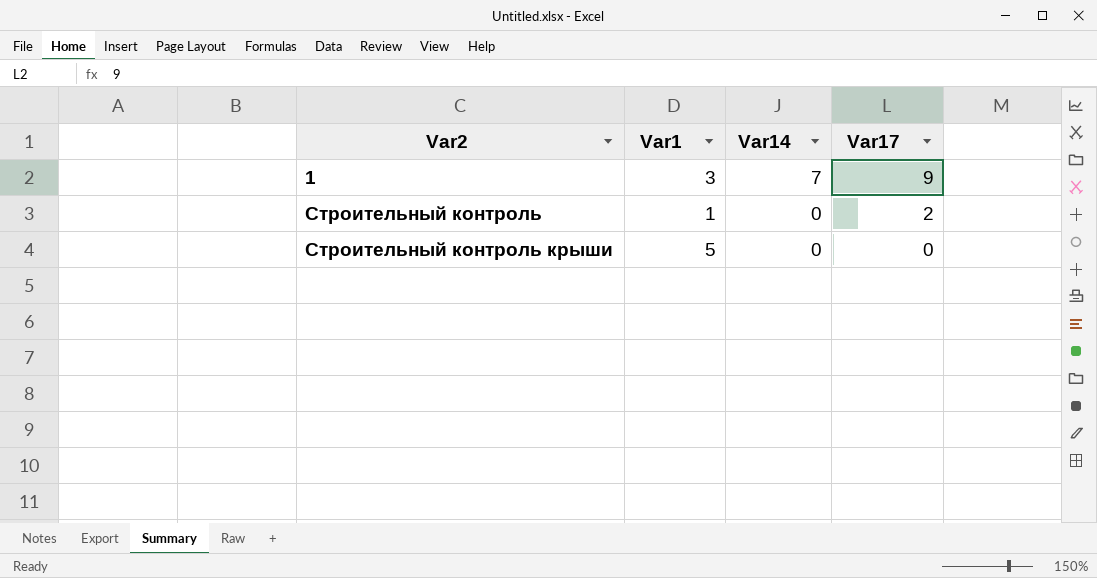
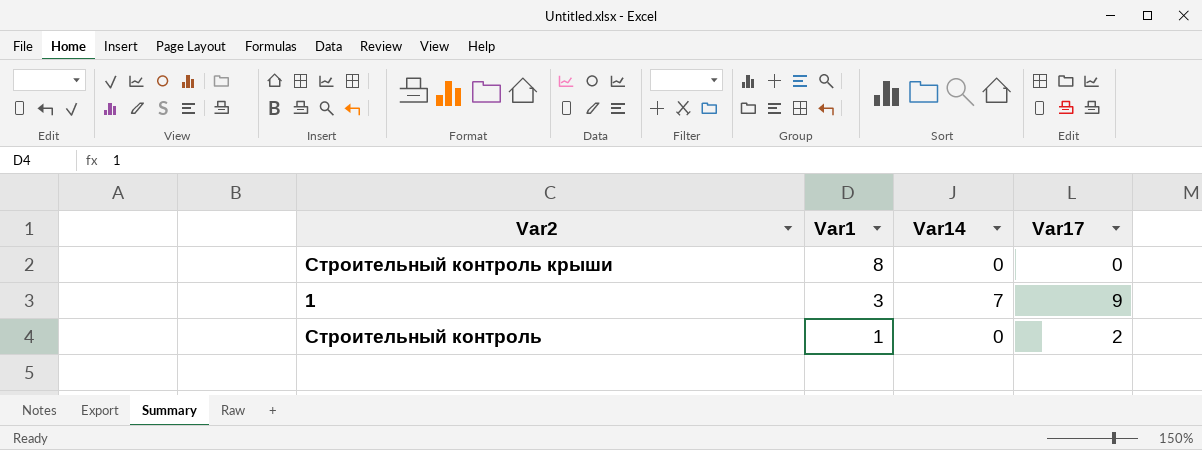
row order: Var2 ascending -> Var1 descending
Строительный контроль крыши | Var1: 5 -> 8

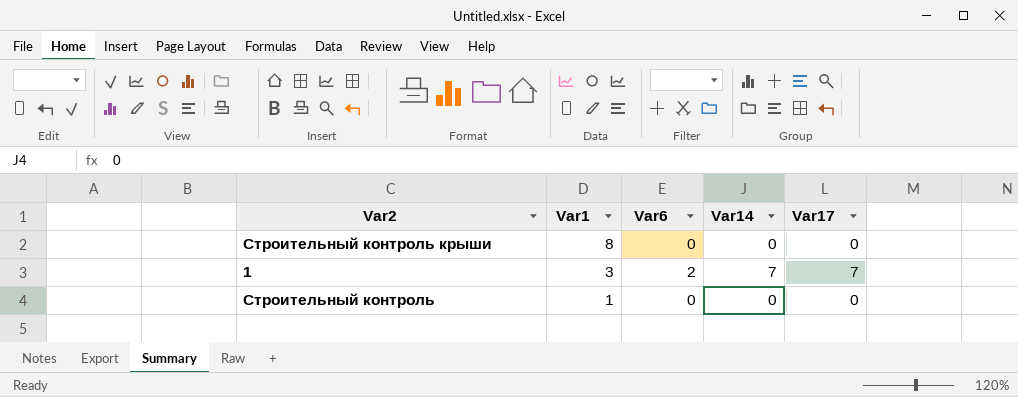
column Var6 | position: none -> 3
1 | Var17: 9 -> 7
Строительный контроль | Var17: 2 -> 0

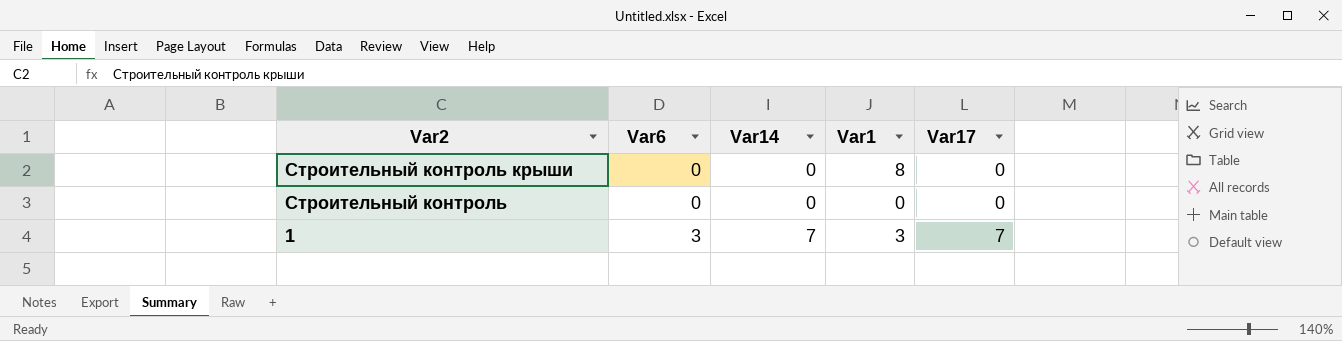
row order: Var1 descending -> Var2 descending
column Var1 | position: 2 -> 4
Строительный контроль | Var1: 1 -> 0
1 | Var6: 2 -> 3

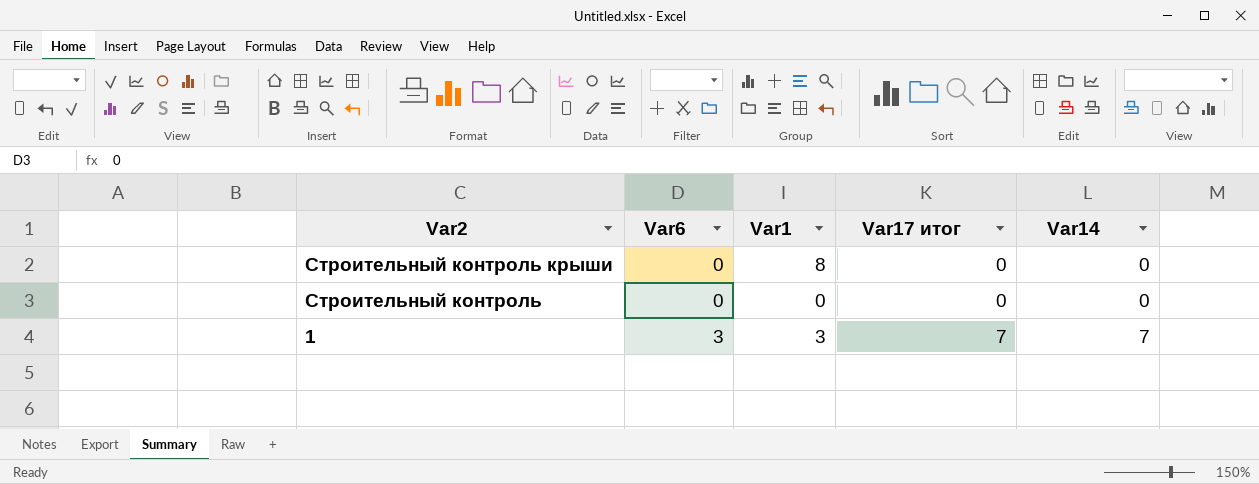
column name: Var17 -> Var17 итог
column Var14 | position: 3 -> 5

